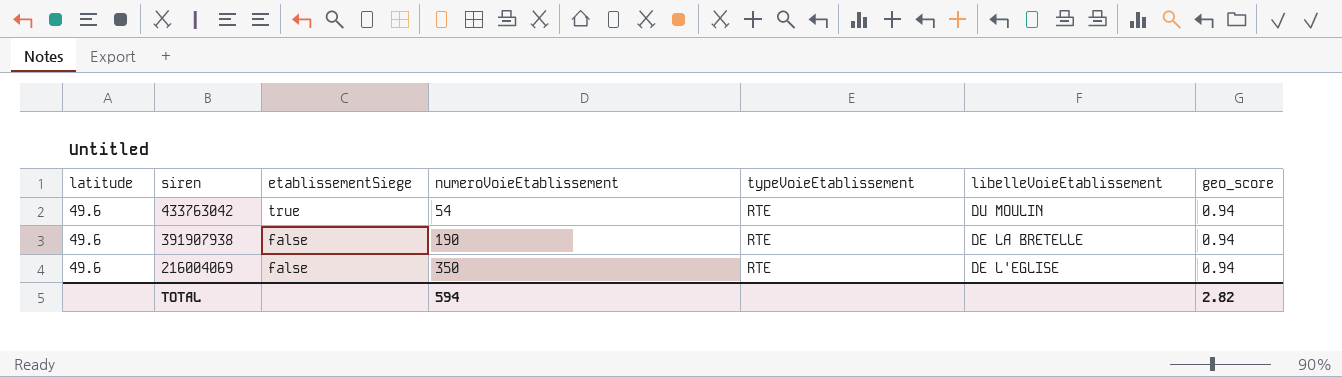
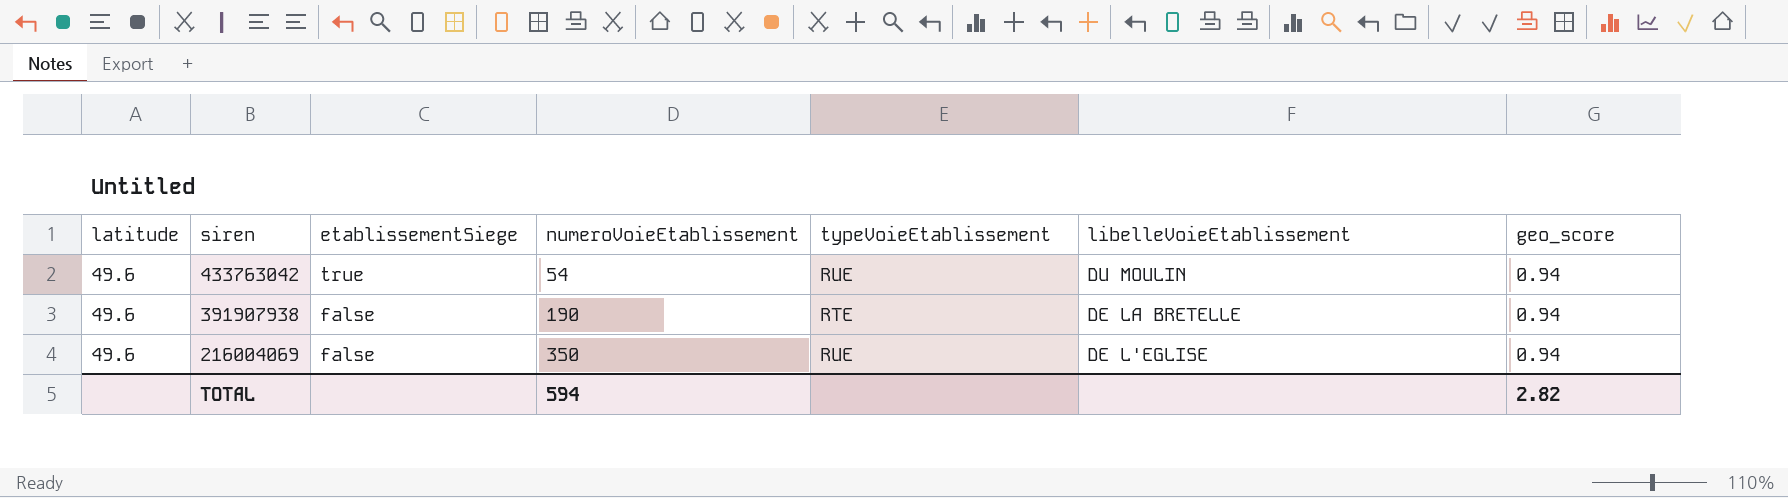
433763042 | typeVoieEtablissement: RTE -> RUE
216004069 | typeVoieEtablissement: RTE -> RUE

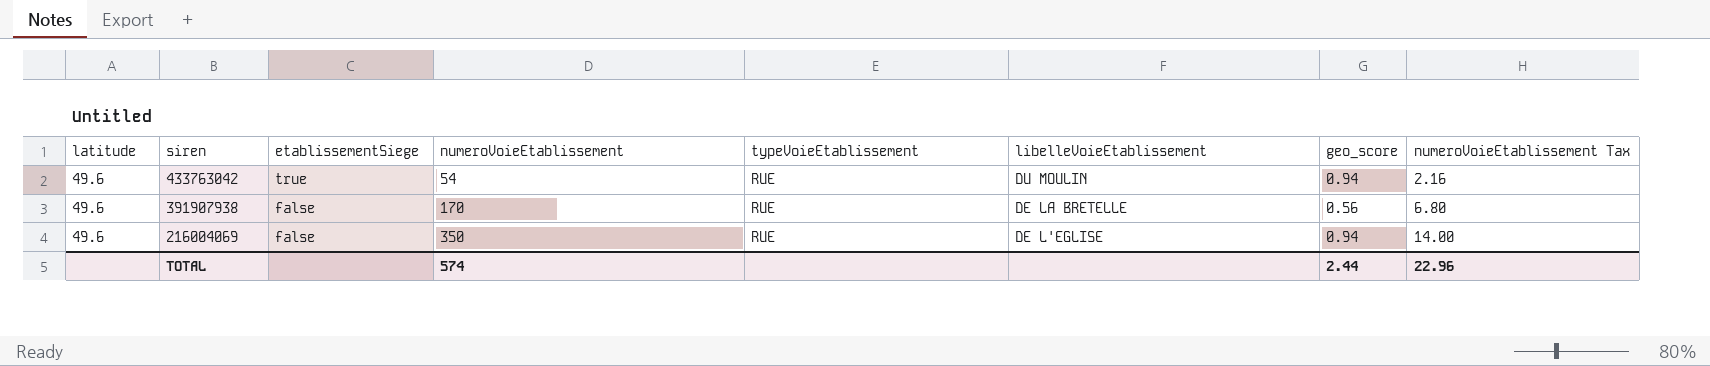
column numeroVoieEtablissement Tax | formula: none -> [numeroVoieEtablissement] * 0.04
391907938 | numeroVoieEtablissement: 190 -> 170
391907938 | typeVoieEtablissement: RTE -> RUE
391907938 | geo_score: 0.94 -> 0.56
TOTAL | numeroVoieEtablissement: 594 -> 574
TOTAL | geo_score: 2.82 -> 2.44

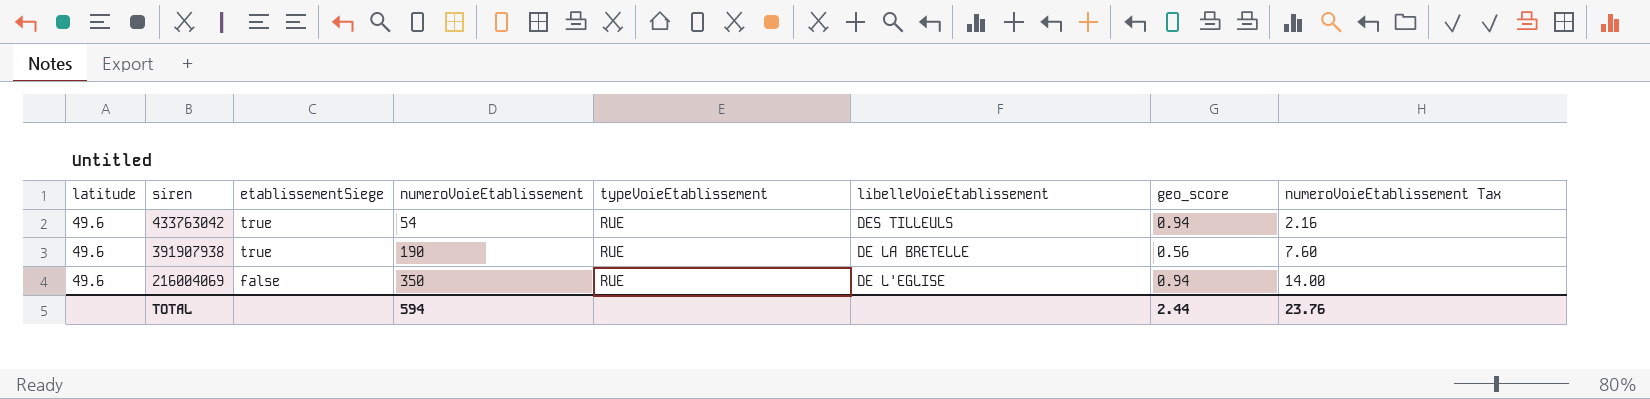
433763042 | libelleVoieEtablissement: DU MOULIN -> DES TILLEULS
391907938 | etablissementSiege: false -> true
391907938 | numeroVoieEtablissement: 170 -> 190
391907938 | numeroVoieEtablissement Tax: 6.80 -> 7.60
TOTAL | numeroVoieEtablissement: 574 -> 594
TOTAL | numeroVoieEtablissement Tax: 22.96 -> 23.76

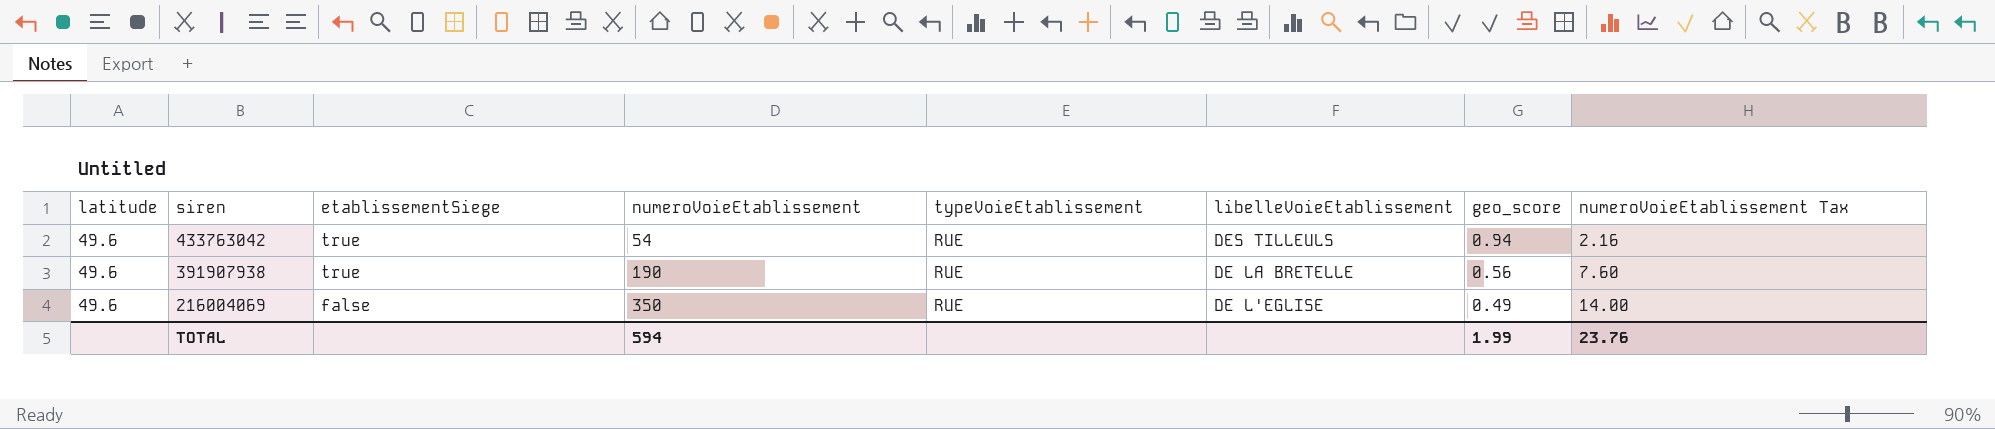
216004069 | geo_score: 0.94 -> 0.49
TOTAL | geo_score: 2.44 -> 1.99

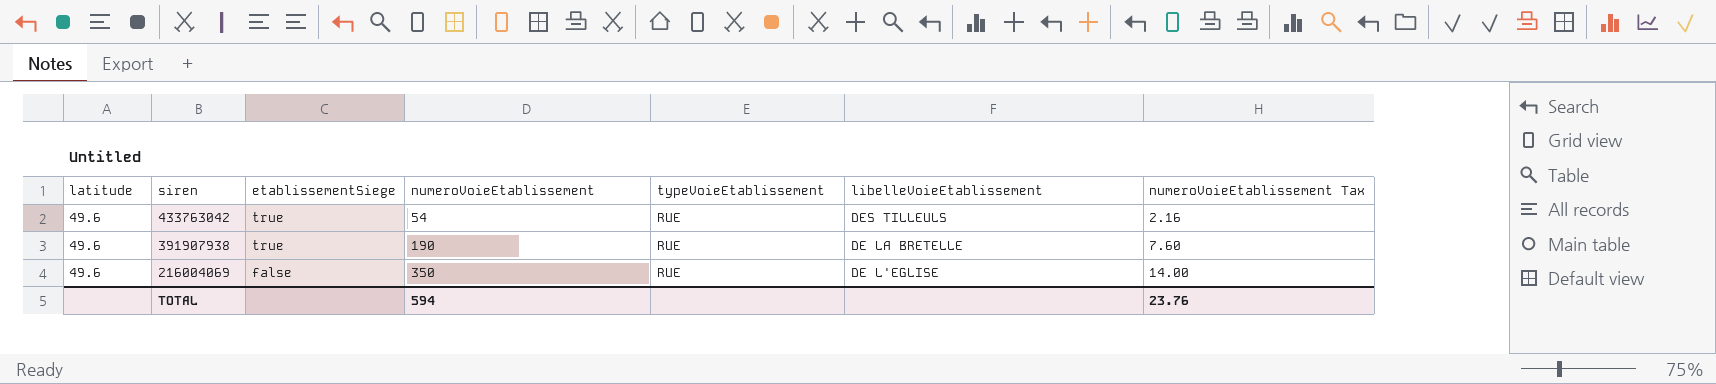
column geo_score | position: 7 -> none

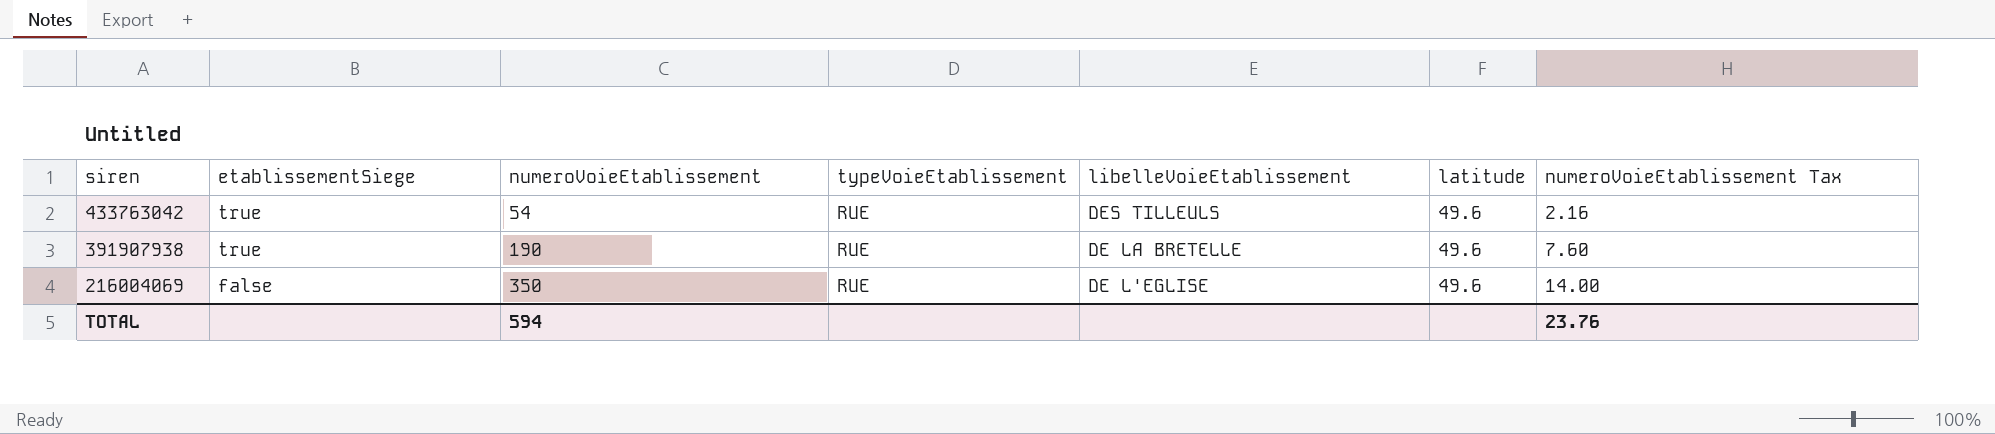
column latitude | position: 1 -> 6

